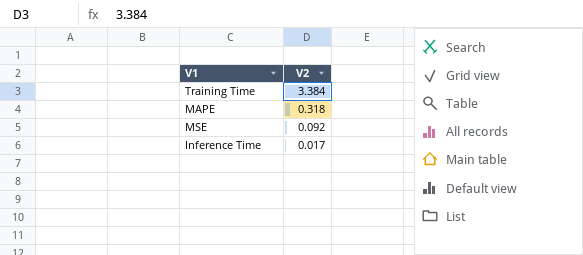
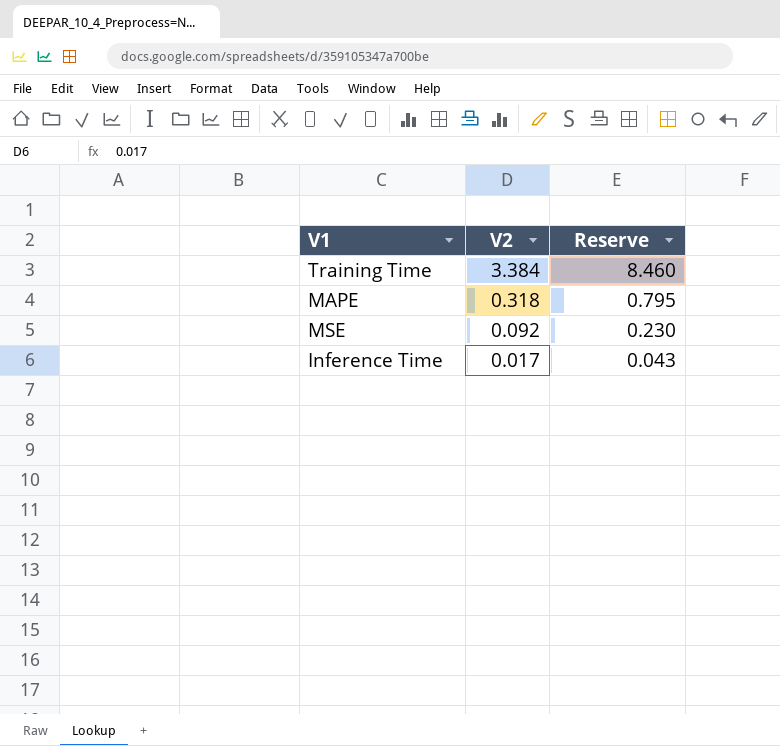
column Reserve | formula: none -> [V2] * 2.5

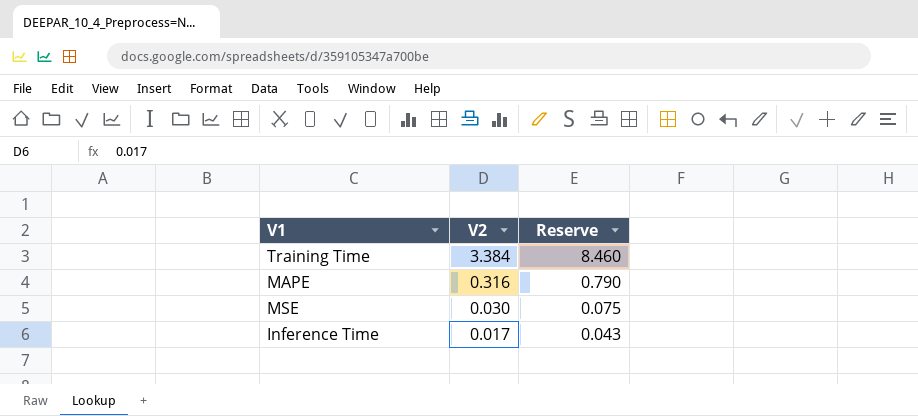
MAPE | V2: 0.318 -> 0.316
MAPE | Reserve: 0.795 -> 0.790
MSE | V2: 0.092 -> 0.030
MSE | Reserve: 0.230 -> 0.075

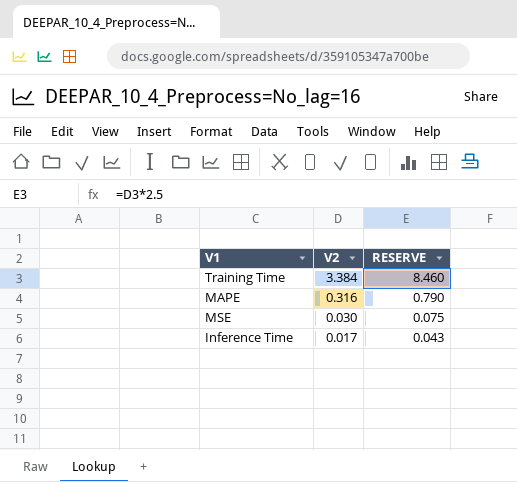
column name: Reserve -> RESERVE

